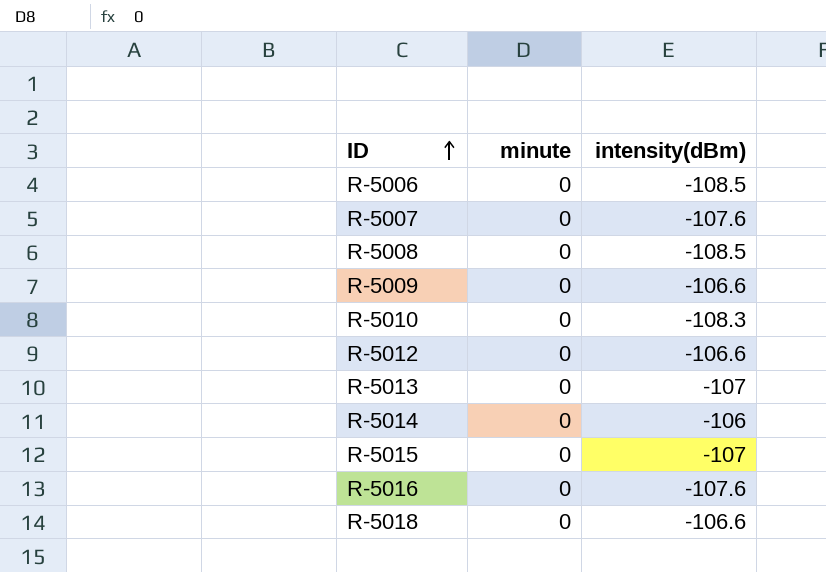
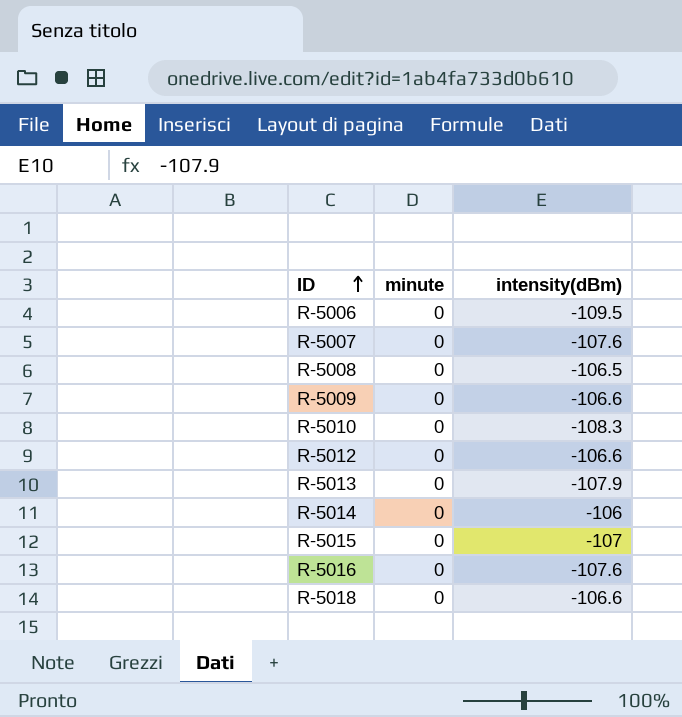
R-5006 | intensity(dBm): -108.5 -> -109.5
R-5008 | intensity(dBm): -108.5 -> -106.5
R-5013 | intensity(dBm): -107 -> -107.9

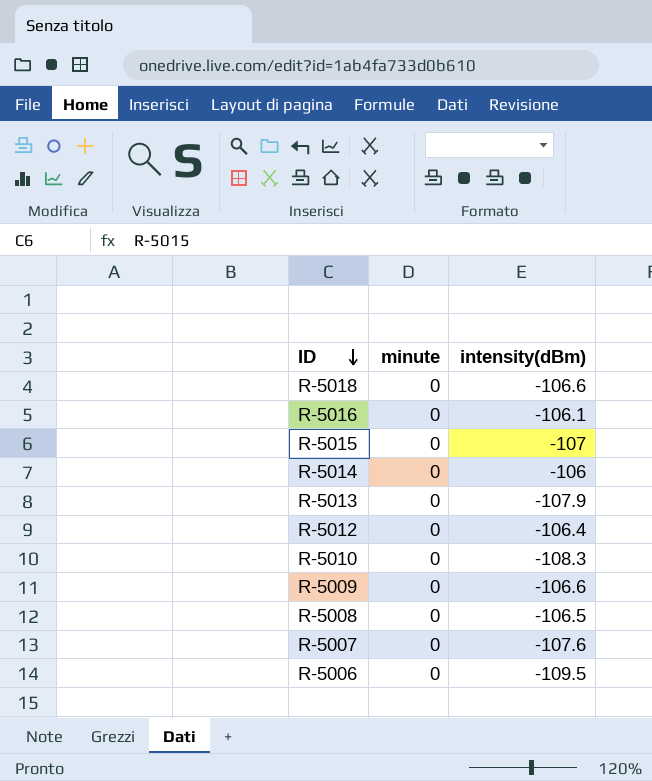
row order: ID ascending -> ID descending
R-5016 | intensity(dBm): -107.6 -> -106.1
R-5012 | intensity(dBm): -106.6 -> -106.4

